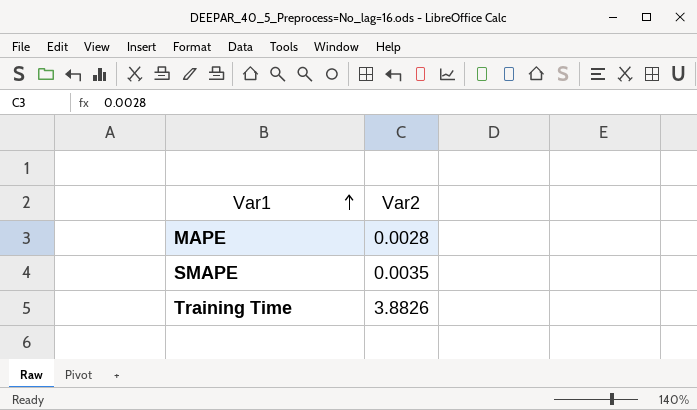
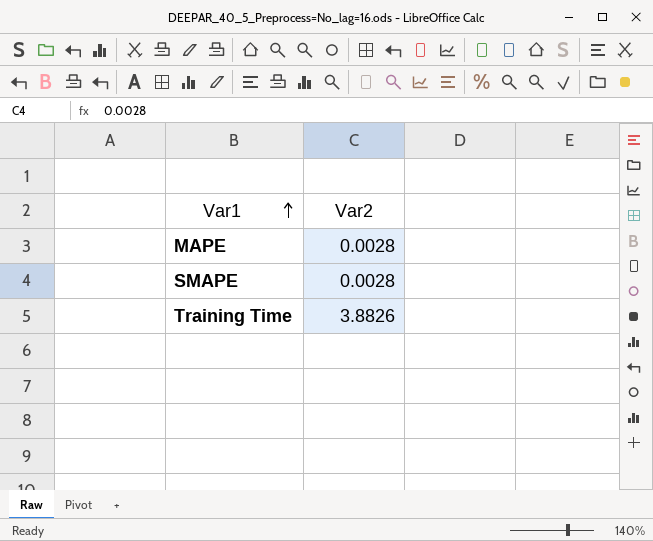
SMAPE | Var2: 0.0035 -> 0.0028

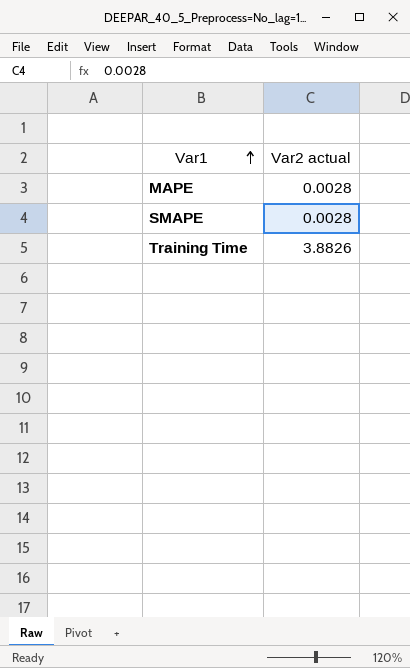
column name: Var2 -> Var2 actual

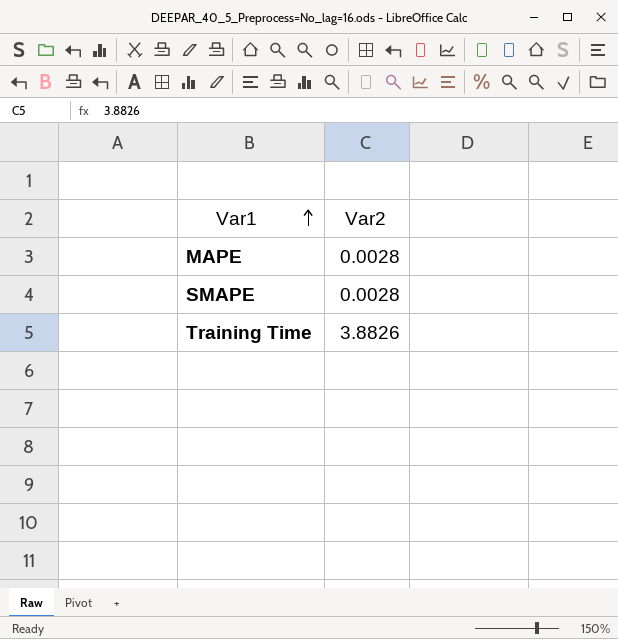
column name: Var2 actual -> Var2

